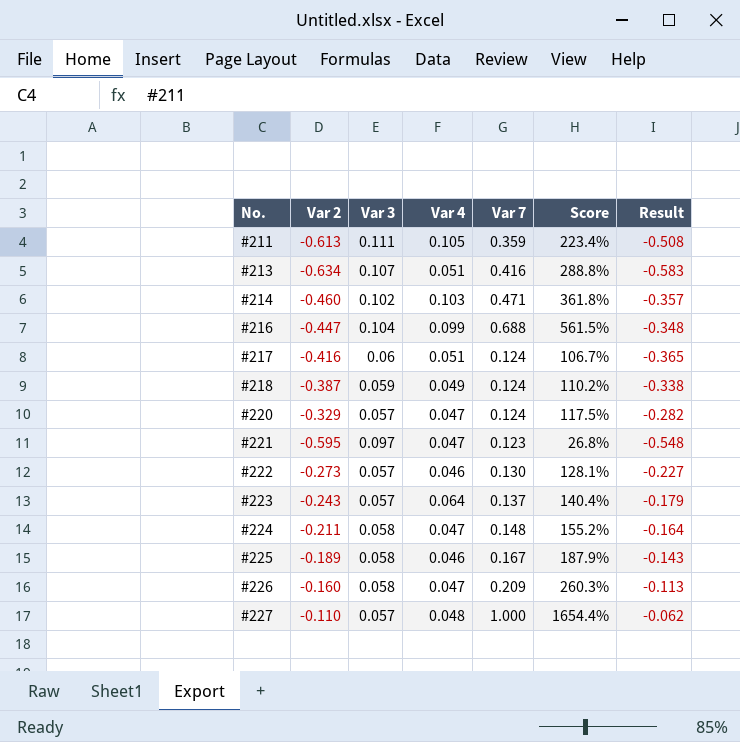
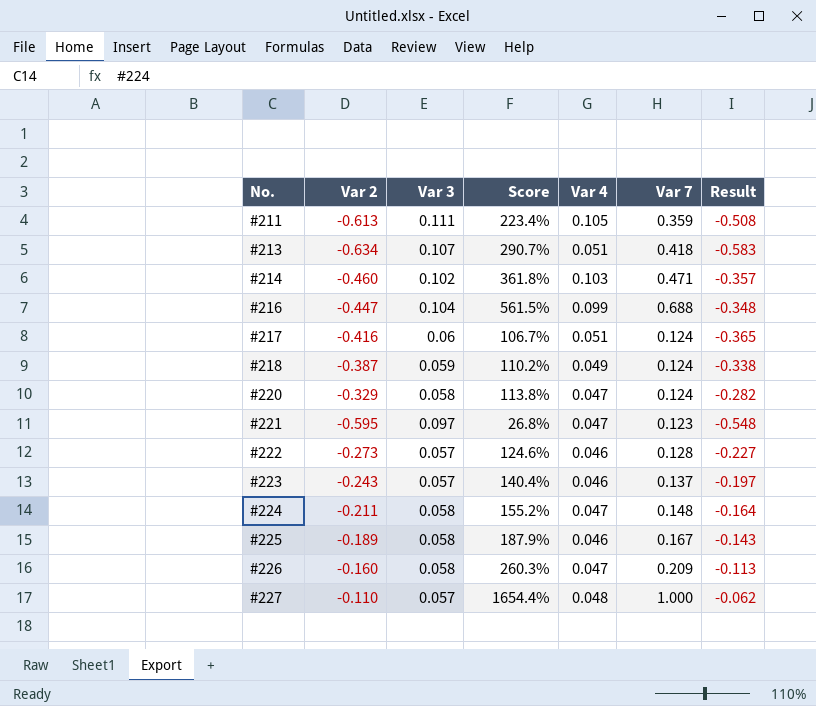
column Score | position: 6 -> 4
#213 | Score: 288.8% -> 290.7%
#213 | Var 7: 0.416 -> 0.418
#220 | Var 3: 0.057 -> 0.058
#220 | Score: 117.5% -> 113.8%
#222 | Score: 128.1% -> 124.6%
#222 | Var 7: 0.130 -> 0.128
#223 | Var 4: 0.064 -> 0.046
#223 | Result: -0.179 -> -0.197

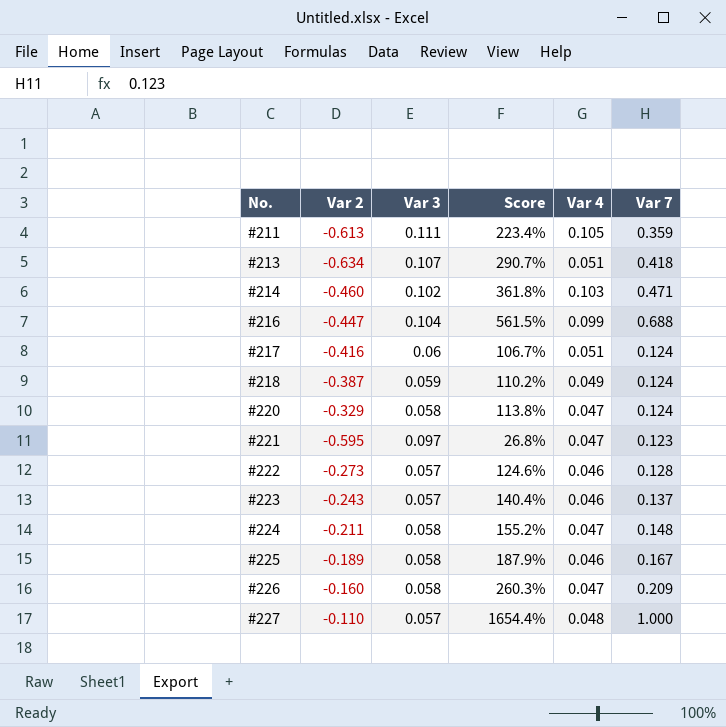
column Result | formula: [Var 2] + [Var 4] -> none

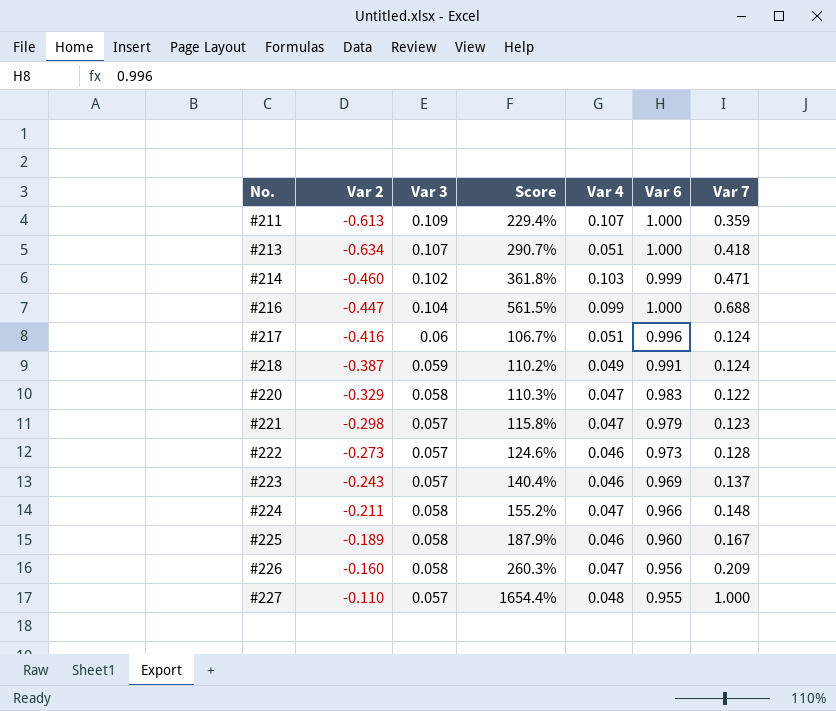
column Var 6 | position: none -> 6
#211 | Var 3: 0.111 -> 0.109
#211 | Score: 223.4% -> 229.4%
#211 | Var 4: 0.105 -> 0.107
#220 | Score: 113.8% -> 110.3%
#220 | Var 7: 0.124 -> 0.122
#221 | Var 2: -0.595 -> -0.298
#221 | Var 3: 0.097 -> 0.057
#221 | Score: 26.8% -> 115.8%

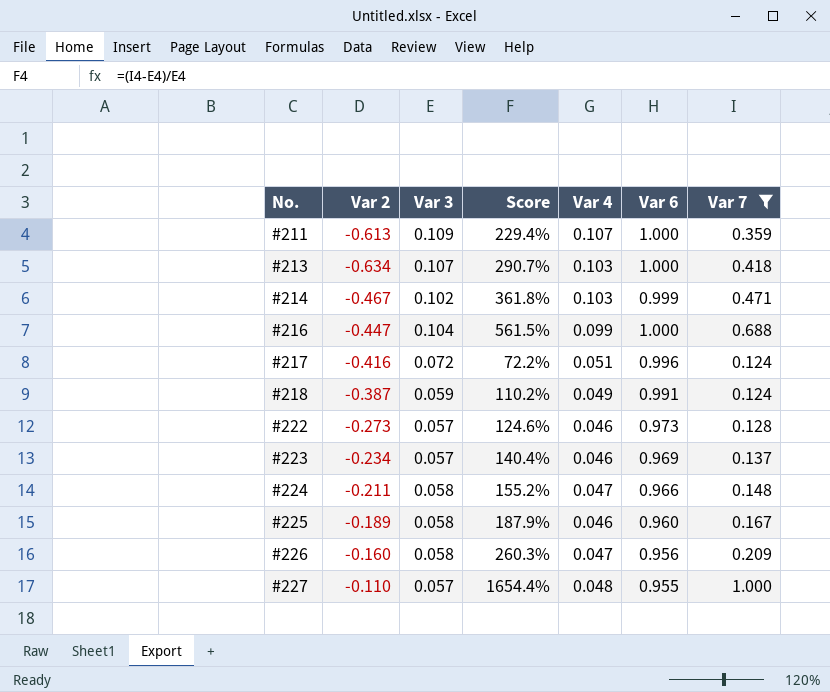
filter: none -> Var 7 >= 0.124
#213 | Var 4: 0.051 -> 0.103
#214 | Var 2: -0.460 -> -0.467
#217 | Var 3: 0.06 -> 0.072
#217 | Score: 106.7% -> 72.2%
#223 | Var 2: -0.243 -> -0.234

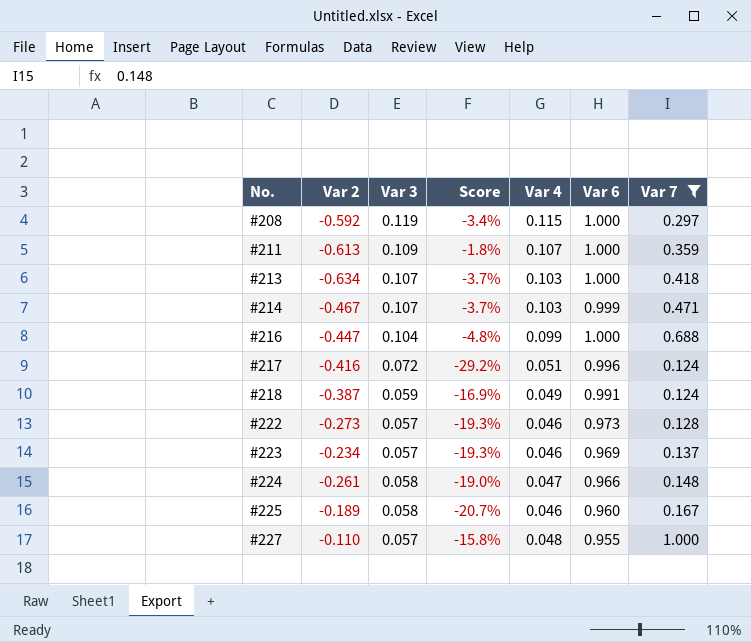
column Score | formula: ([Var 7] - [Var 3]) / [Var 3] -> ([Var 4] - [Var 3]) / [Var 3]
row #226: -0.160 | 0.058 | 260.3% | 0.047 | 0.956 | 0.209 -> none
row #208: none -> -0.592 | 0.119 | -3.4% | 0.115 | 1.000 | 0.297
#214 | Var 3: 0.102 -> 0.107
#224 | Var 2: -0.211 -> -0.261

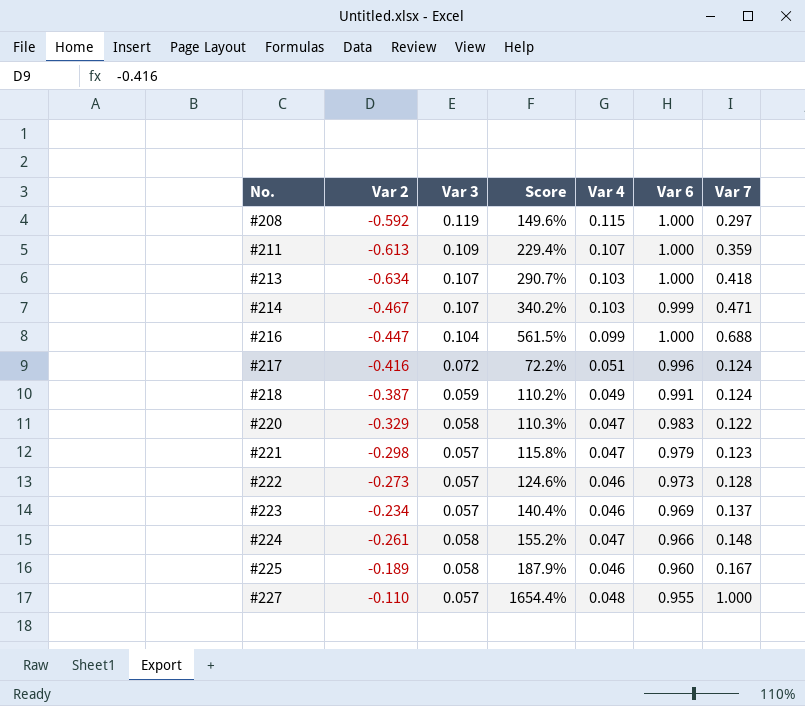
filter: Var 7 >= 0.124 -> none
column Score | formula: ([Var 4] - [Var 3]) / [Var 3] -> ([Var 7] - [Var 3]) / [Var 3]

